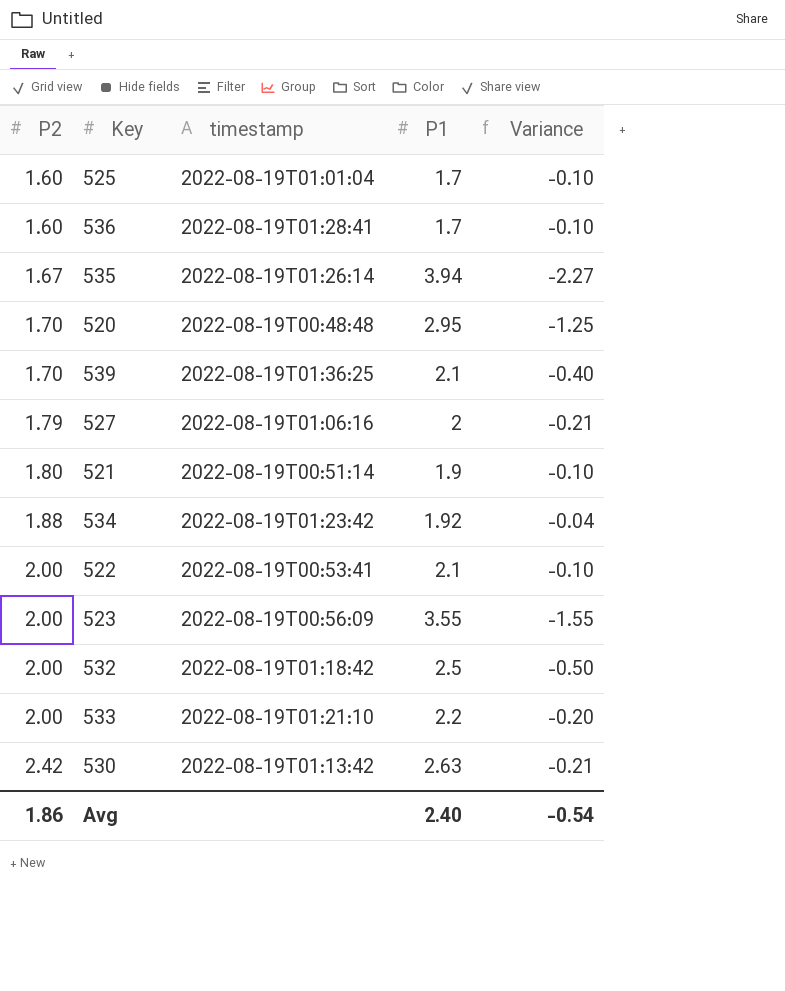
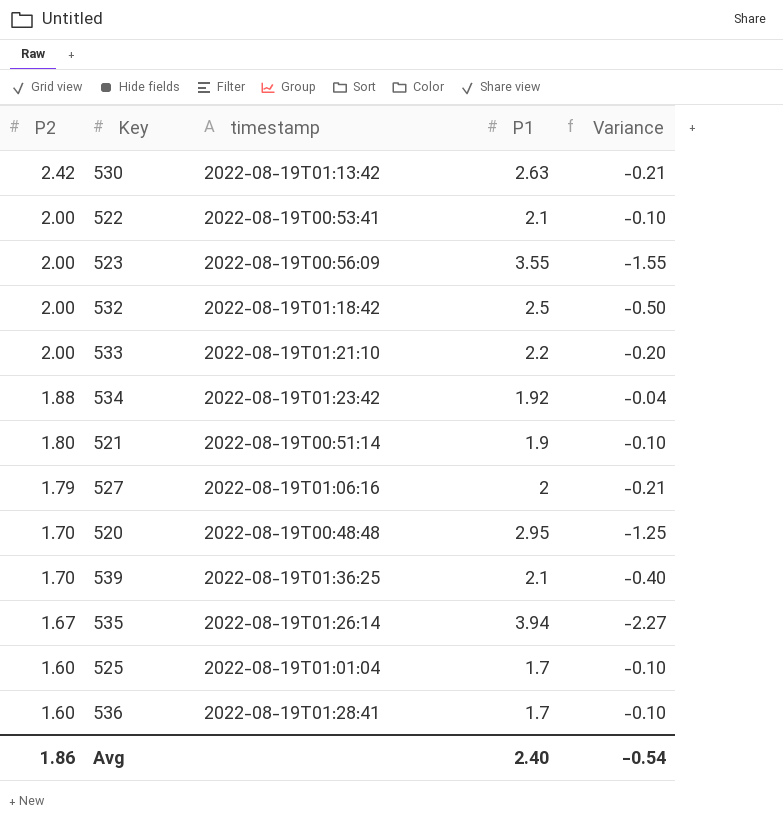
row order: P2 ascending -> P2 descending

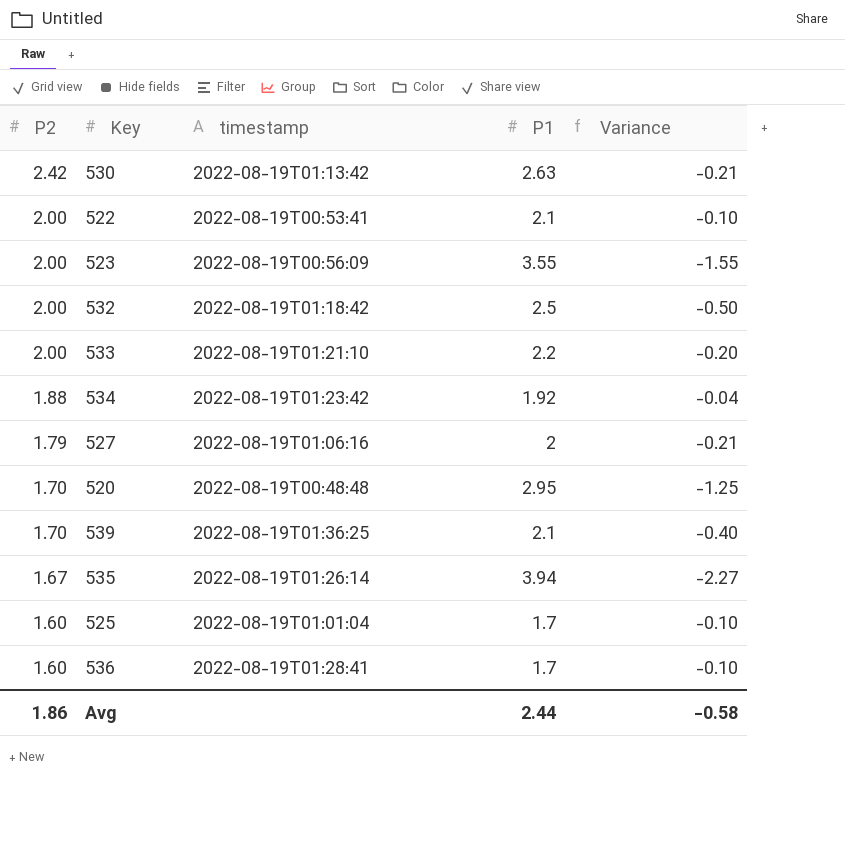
row 521: 1.80 | 2022-08-19T00:51:14 | 1.9 | -0.10 -> none
Avg | P1: 2.40 -> 2.44
Avg | Variance: -0.54 -> -0.58

